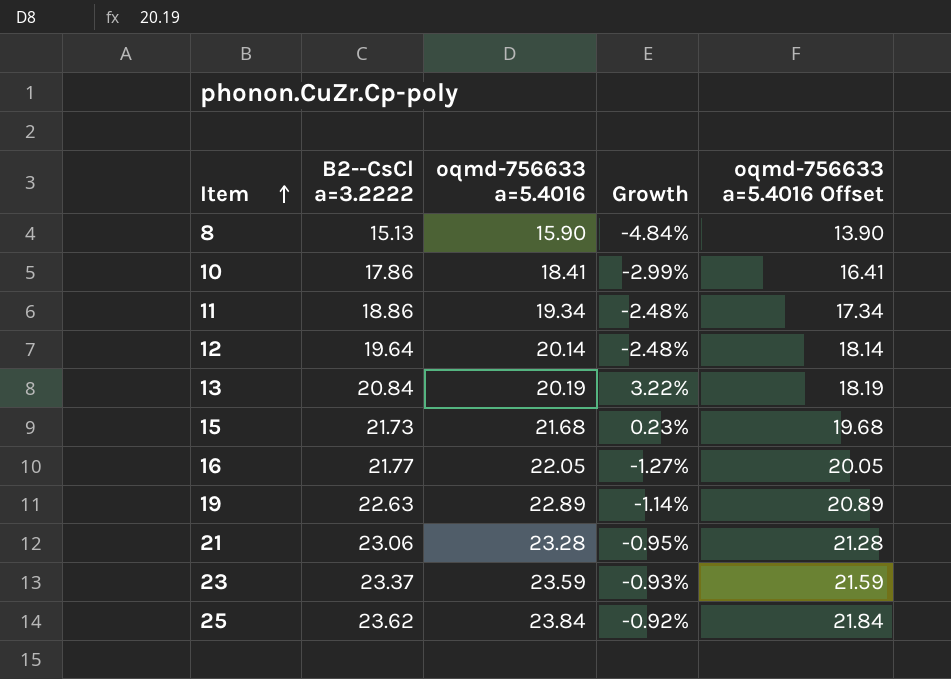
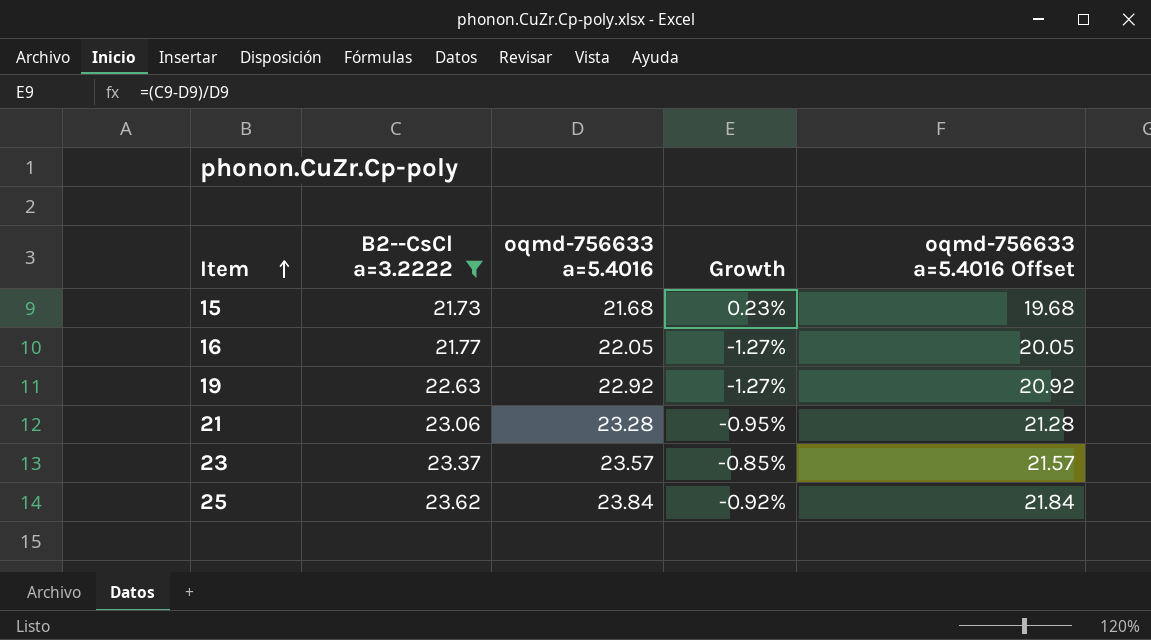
filter: none -> B2--CsCl a=3.2222 >= 21.73
19 | oqmd-756633 a=5.4016: 22.89 -> 22.92
19 | Growth: -1.14% -> -1.27%
19 | oqmd-756633 a=5.4016 Offset: 20.89 -> 20.92
23 | oqmd-756633 a=5.4016: 23.59 -> 23.57
23 | Growth: -0.93% -> -0.85%
23 | oqmd-756633 a=5.4016 Offset: 21.59 -> 21.57

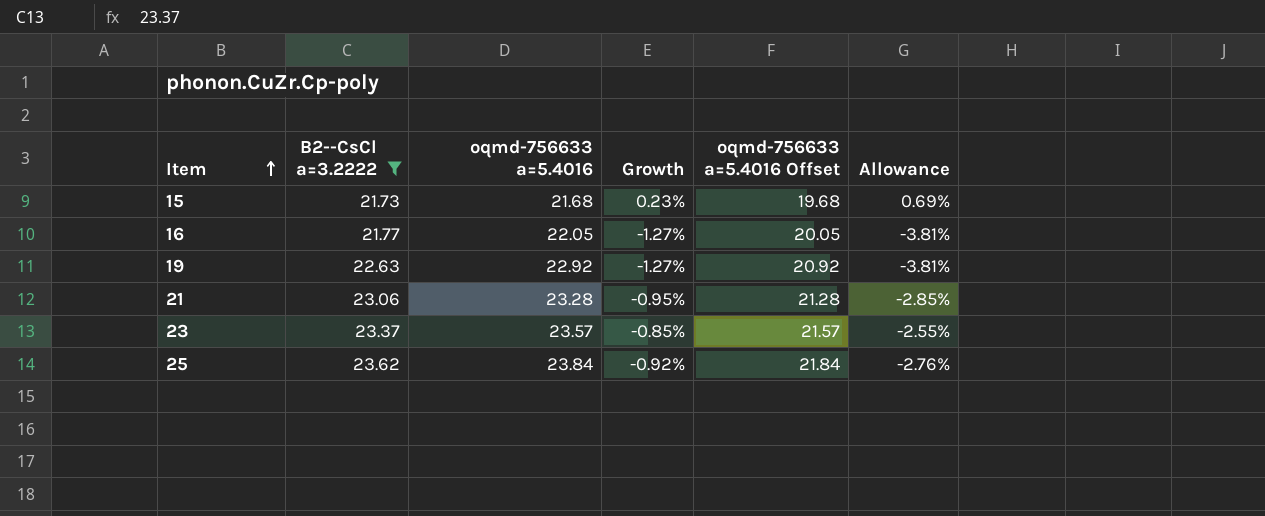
column Allowance | formula: none -> [Growth] * 3

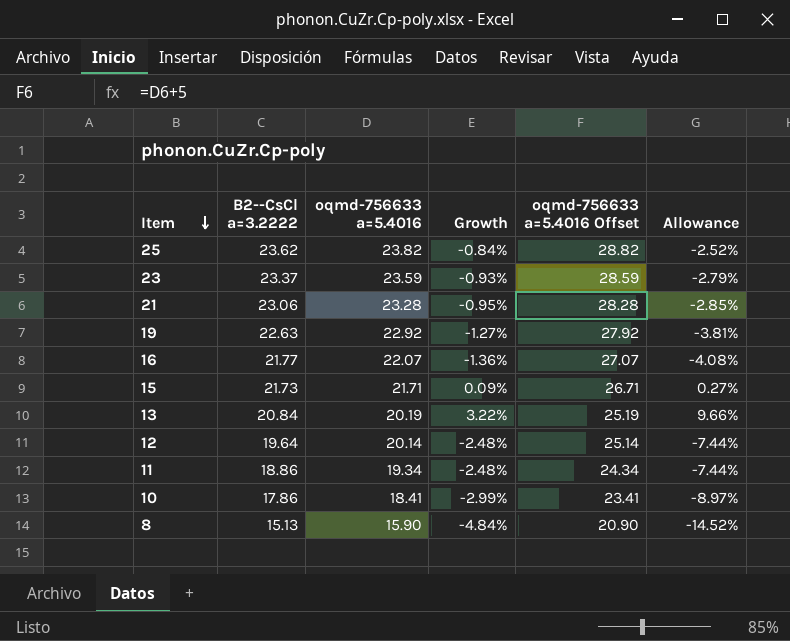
filter: B2--CsCl a=3.2222 >= 21.73 -> none
row order: Item ascending -> Item descending
column oqmd-756633 a=5.4016 Offset | formula: [oqmd-756633 a=5.4016] - 2 -> [oqmd-756633 a=5.4016] + 5
25 | oqmd-756633 a=5.4016: 23.84 -> 23.82
25 | Growth: -0.92% -> -0.84%
25 | Allowance: -2.76% -> -2.52%
23 | oqmd-756633 a=5.4016: 23.57 -> 23.59
23 | Growth: -0.85% -> -0.93%
23 | Allowance: -2.55% -> -2.79%
16 | oqmd-756633 a=5.4016: 22.05 -> 22.07
16 | Growth: -1.27% -> -1.36%
16 | Allowance: -3.81% -> -4.08%
15 | oqmd-756633 a=5.4016: 21.68 -> 21.71
15 | Growth: 0.23% -> 0.09%
15 | Allowance: 0.69% -> 0.27%

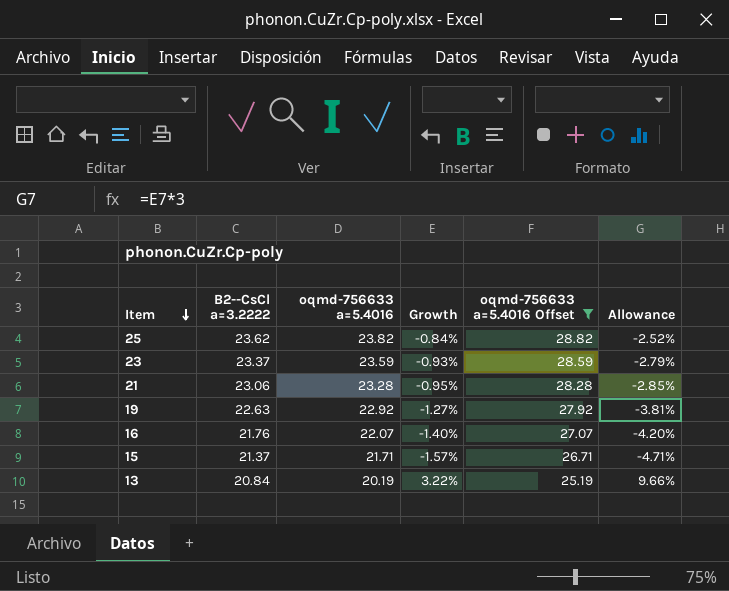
filter: none -> oqmd-756633 a=5.4016 Offset >= 25.19
16 | B2--CsCl a=3.2222: 21.77 -> 21.76
16 | Growth: -1.36% -> -1.40%
16 | Allowance: -4.08% -> -4.20%
15 | B2--CsCl a=3.2222: 21.73 -> 21.37
15 | Growth: 0.09% -> -1.57%
15 | Allowance: 0.27% -> -4.71%

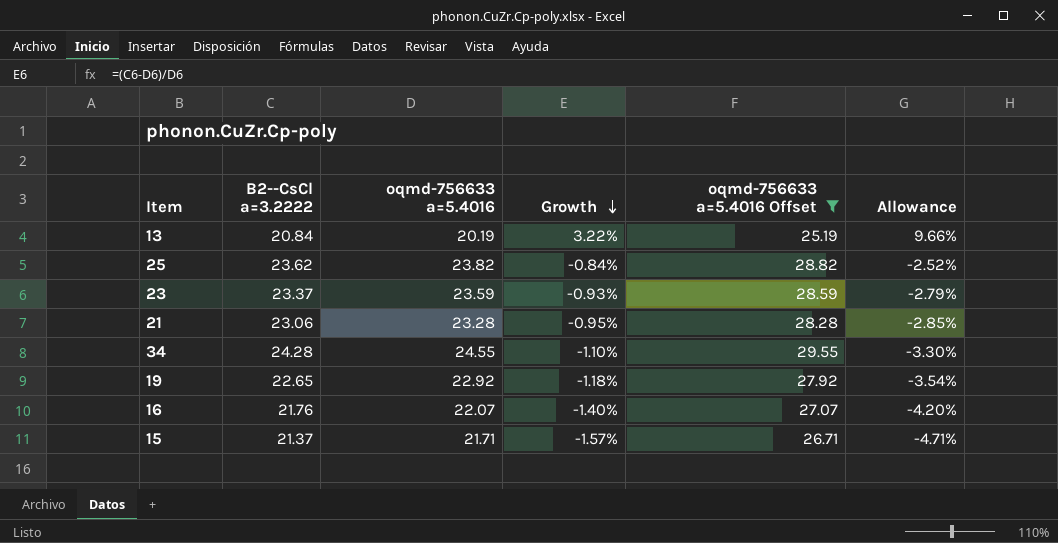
row order: Item descending -> Growth descending
row 34: none -> 24.28 | 24.55 | -1.10% | 29.55 | -3.30%
19 | B2--CsCl a=3.2222: 22.63 -> 22.65
19 | Growth: -1.27% -> -1.18%
19 | Allowance: -3.81% -> -3.54%

